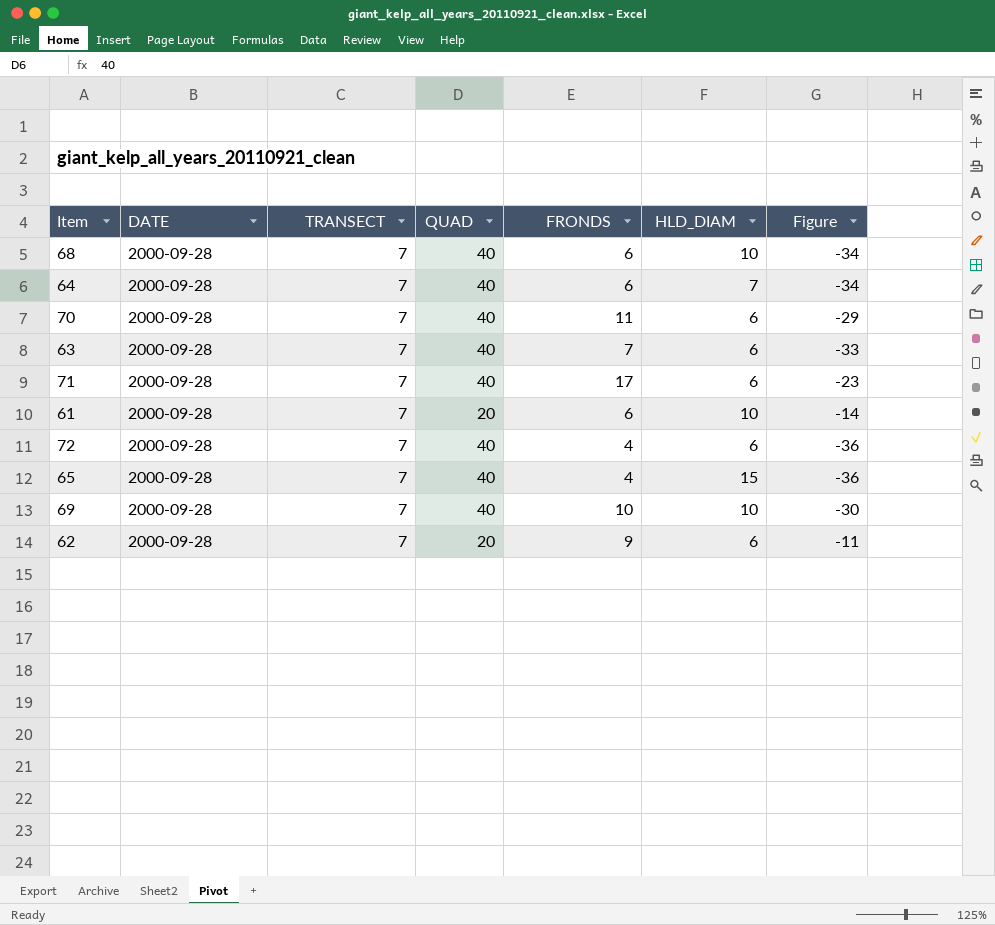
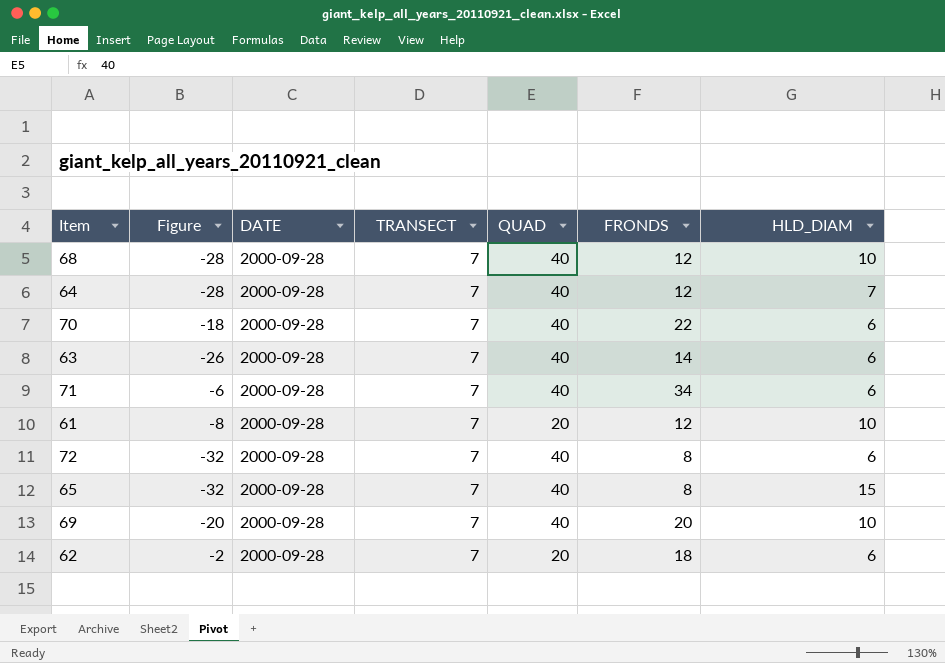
column Figure | position: 7 -> 2
68 | Figure: -34 -> -28
68 | FRONDS: 6 -> 12
64 | Figure: -34 -> -28
64 | FRONDS: 6 -> 12
70 | Figure: -29 -> -18
70 | FRONDS: 11 -> 22
63 | Figure: -33 -> -26
63 | FRONDS: 7 -> 14
71 | Figure: -23 -> -6
71 | FRONDS: 17 -> 34
61 | Figure: -14 -> -8
61 | FRONDS: 6 -> 12
72 | Figure: -36 -> -32
72 | FRONDS: 4 -> 8
65 | Figure: -36 -> -32
65 | FRONDS: 4 -> 8
69 | Figure: -30 -> -20
69 | FRONDS: 10 -> 20
62 | Figure: -11 -> -2
62 | FRONDS: 9 -> 18

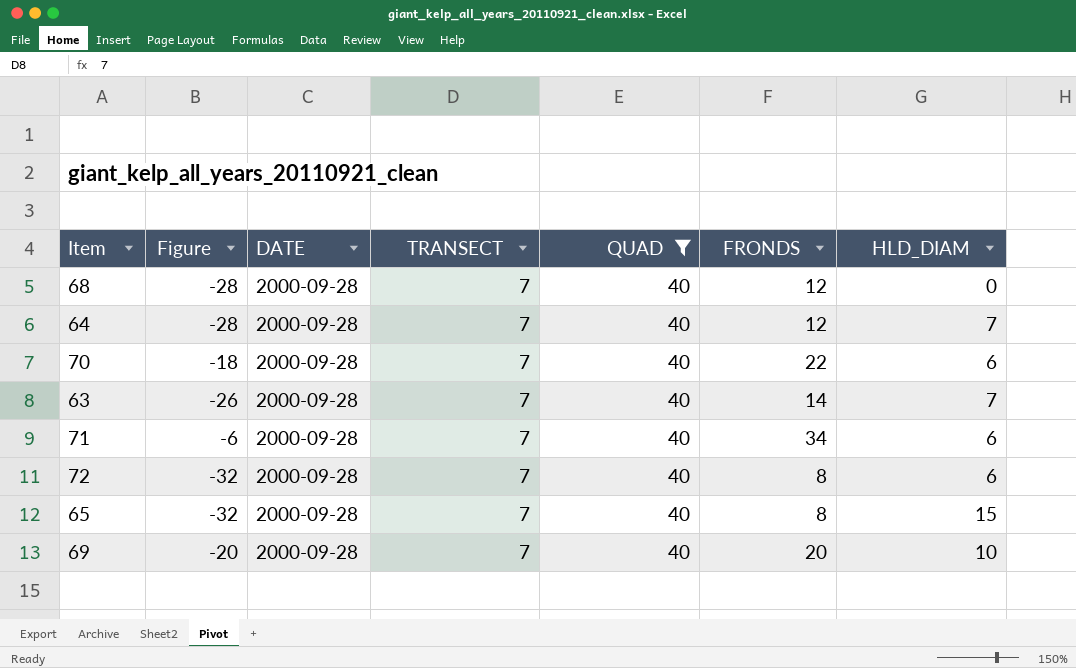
filter: none -> QUAD = 40
68 | HLD_DIAM: 10 -> 0
63 | HLD_DIAM: 6 -> 7

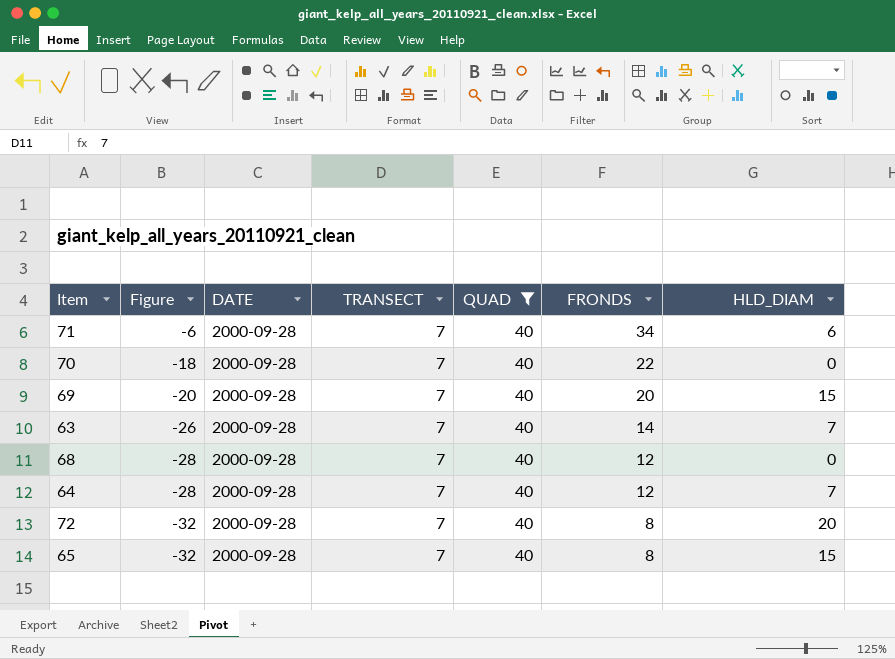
row order: none -> Figure descending
70 | HLD_DIAM: 6 -> 0
69 | HLD_DIAM: 10 -> 15
72 | HLD_DIAM: 6 -> 20

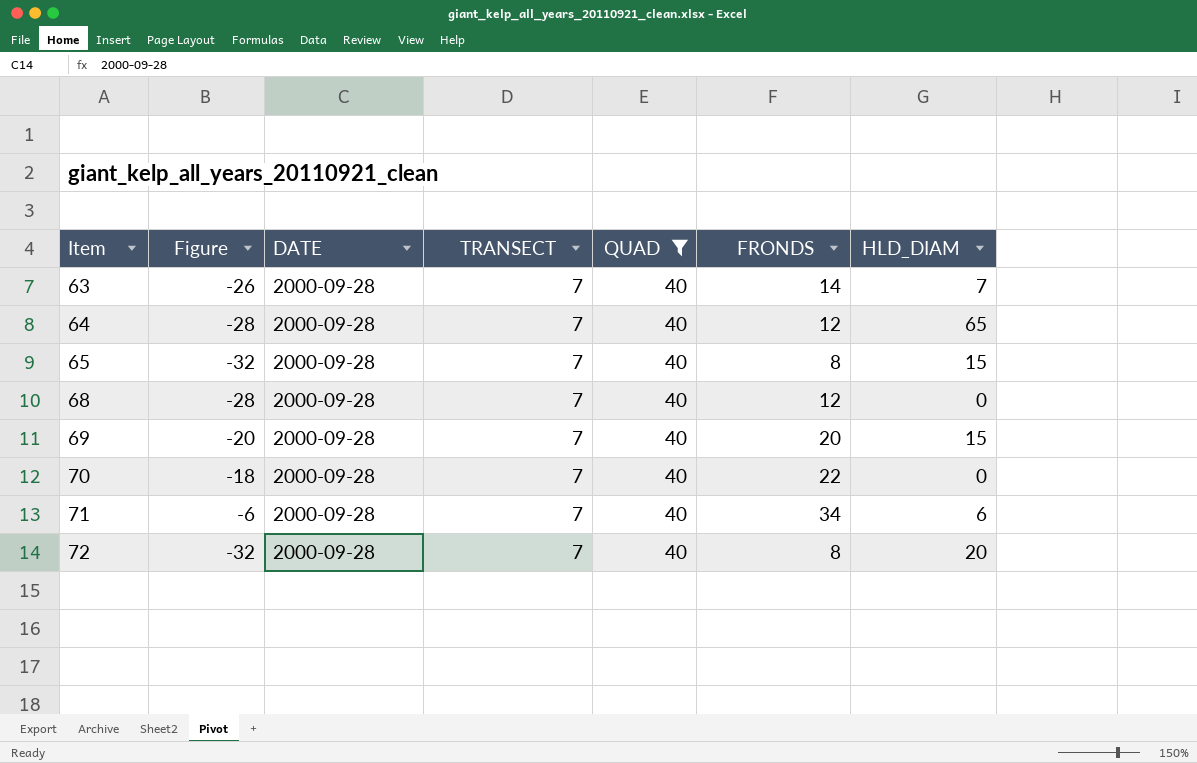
row order: Figure descending -> Item ascending
64 | HLD_DIAM: 7 -> 65

